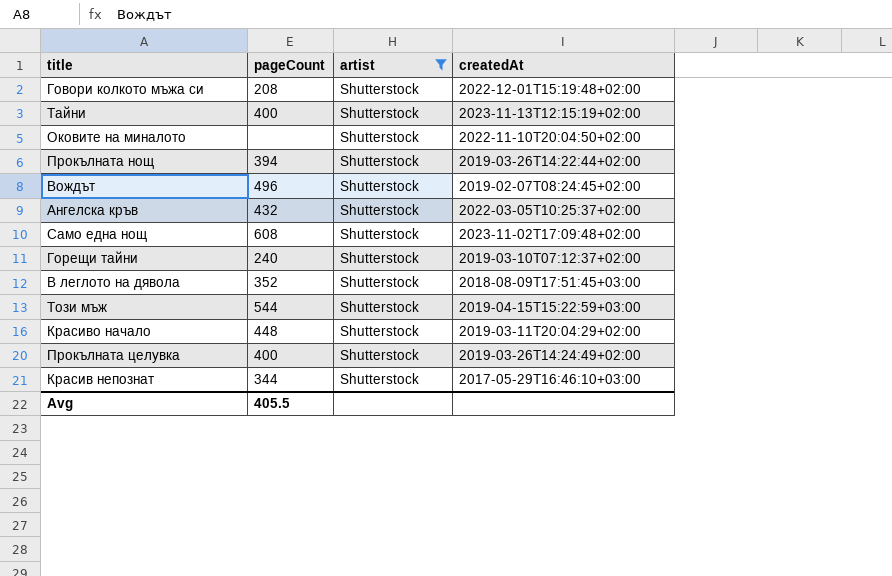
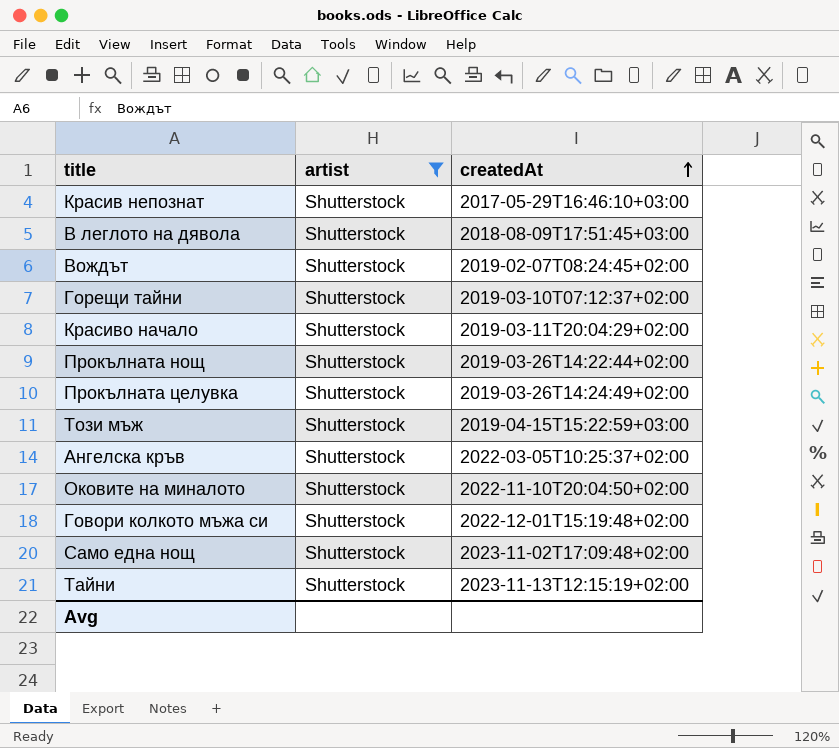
row order: none -> createdAt ascending
column pageCount | position: 2 -> none

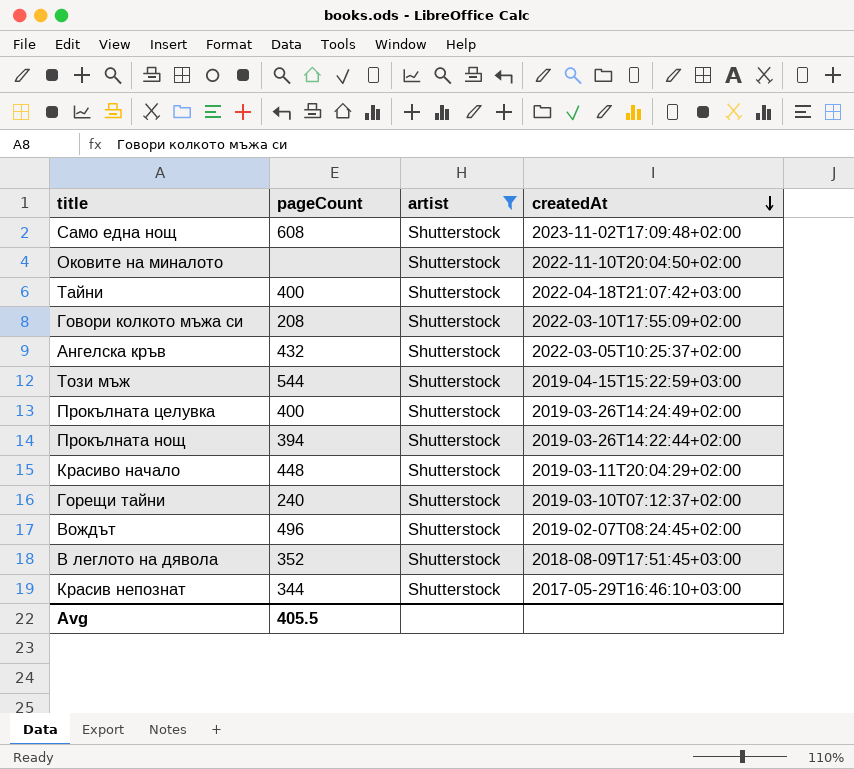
row order: createdAt ascending -> createdAt descending
column pageCount | position: none -> 2
Тайни | createdAt: 2023-11-13T12:15:19+02:00 -> 2022-04-18T21:07:42+03:00
Говори колкото мъжа си | createdAt: 2022-12-01T15:19:48+02:00 -> 2022-03-10T17:55:09+02:00

